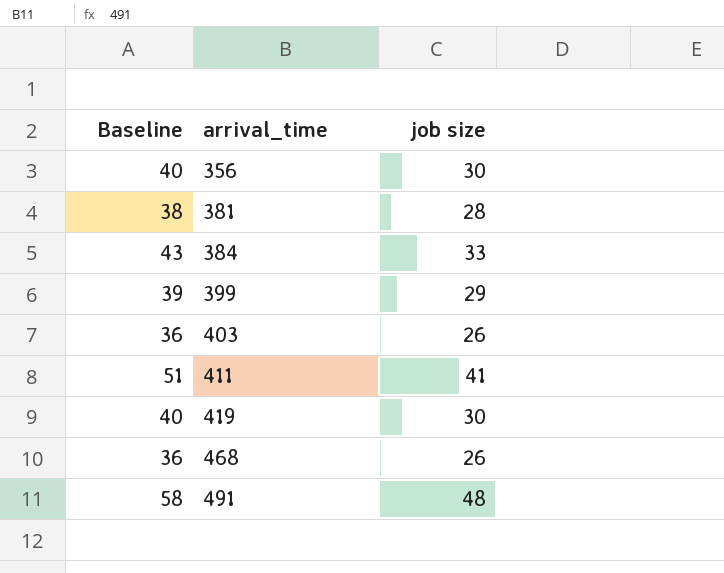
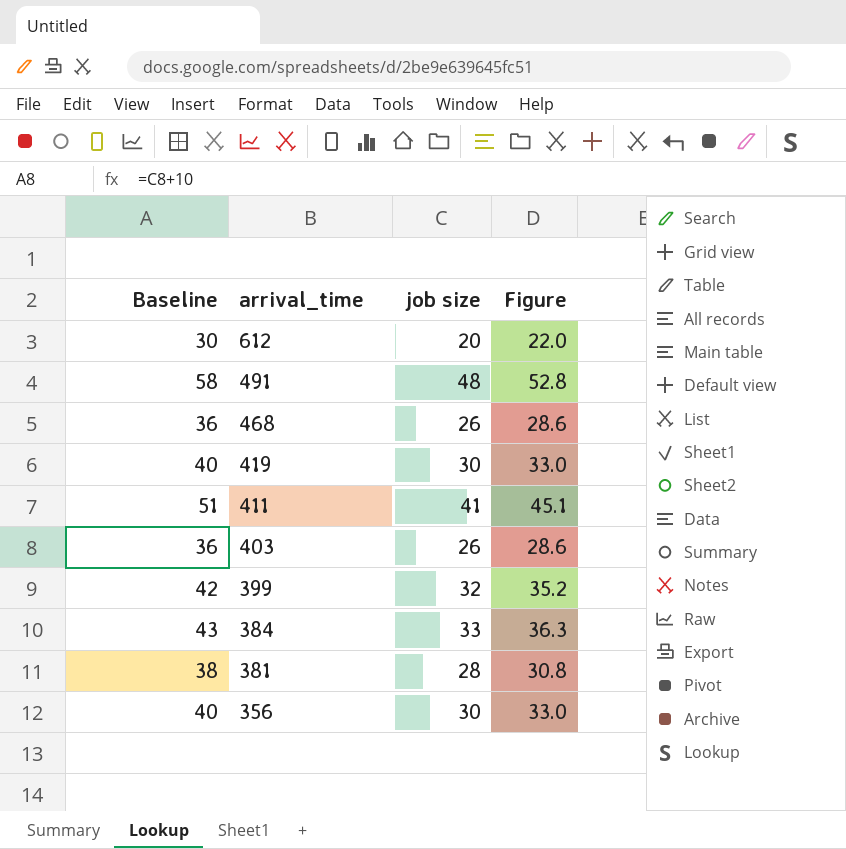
row order: arrival_time ascending -> arrival_time descending
column Figure | formula: none -> [job size] * 1.1
row 612: none -> 30 | 20 | 22.0
399 | Baseline: 39 -> 42
399 | job size: 29 -> 32

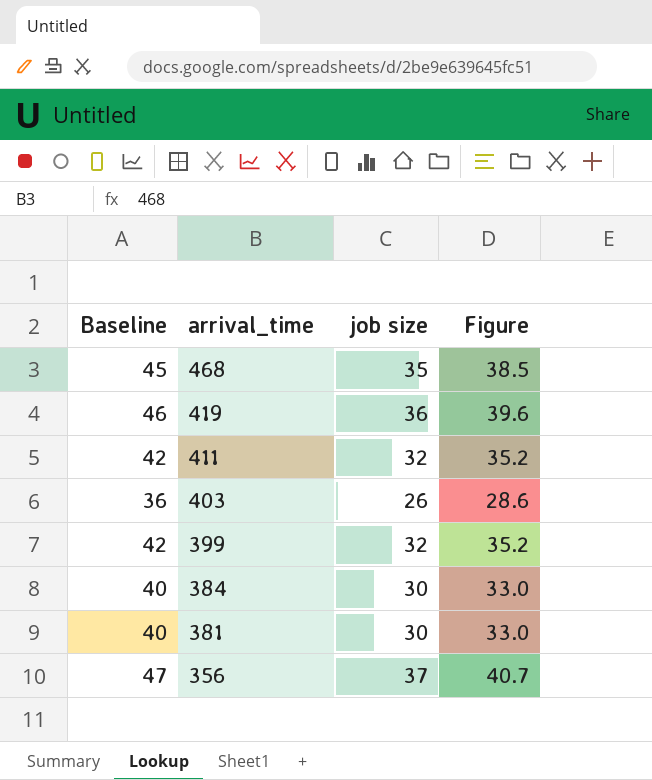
row 612: 30 | 20 | 22.0 -> none
row 491: 58 | 48 | 52.8 -> none
468 | Baseline: 36 -> 45
468 | job size: 26 -> 35
468 | Figure: 28.6 -> 38.5
419 | Baseline: 40 -> 46
419 | job size: 30 -> 36
419 | Figure: 33.0 -> 39.6
411 | Baseline: 51 -> 42
411 | job size: 41 -> 32
411 | Figure: 45.1 -> 35.2
384 | Baseline: 43 -> 40
384 | job size: 33 -> 30
384 | Figure: 36.3 -> 33.0
381 | Baseline: 38 -> 40
381 | job size: 28 -> 30
381 | Figure: 30.8 -> 33.0
356 | Baseline: 40 -> 47
356 | job size: 30 -> 37
356 | Figure: 33.0 -> 40.7

